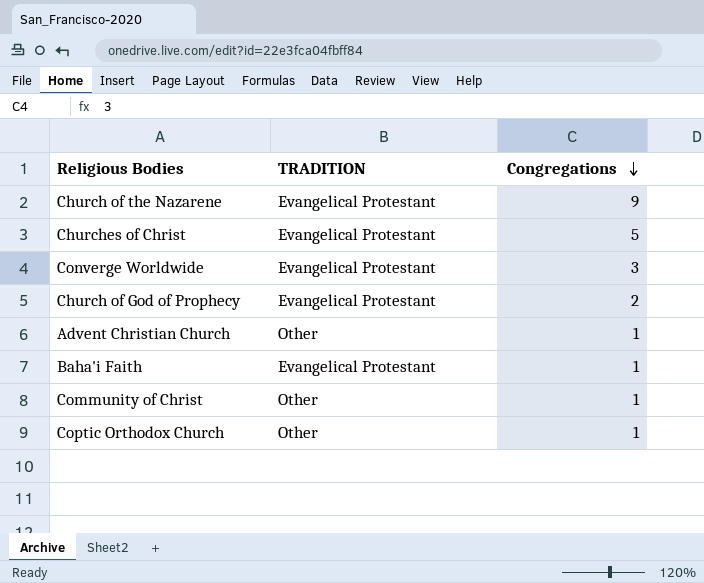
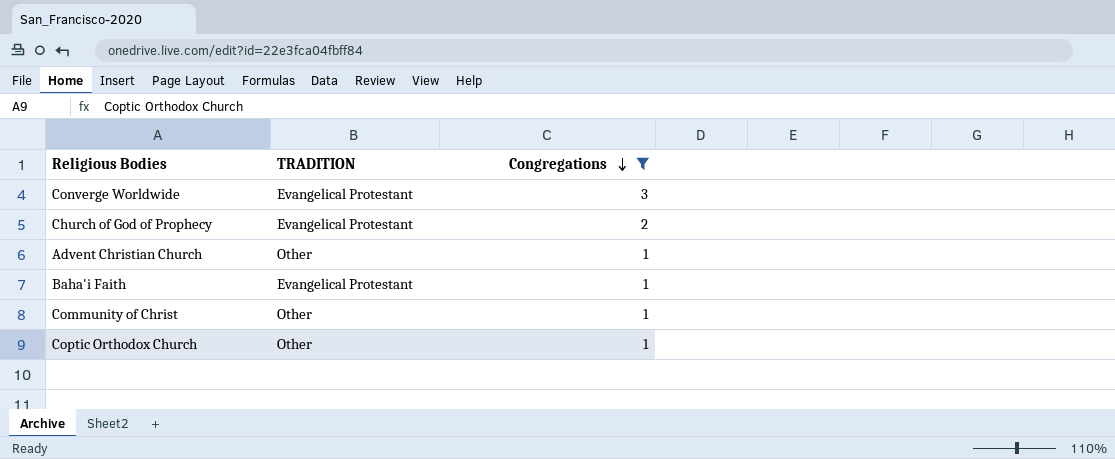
filter: none -> Congregations <= 3

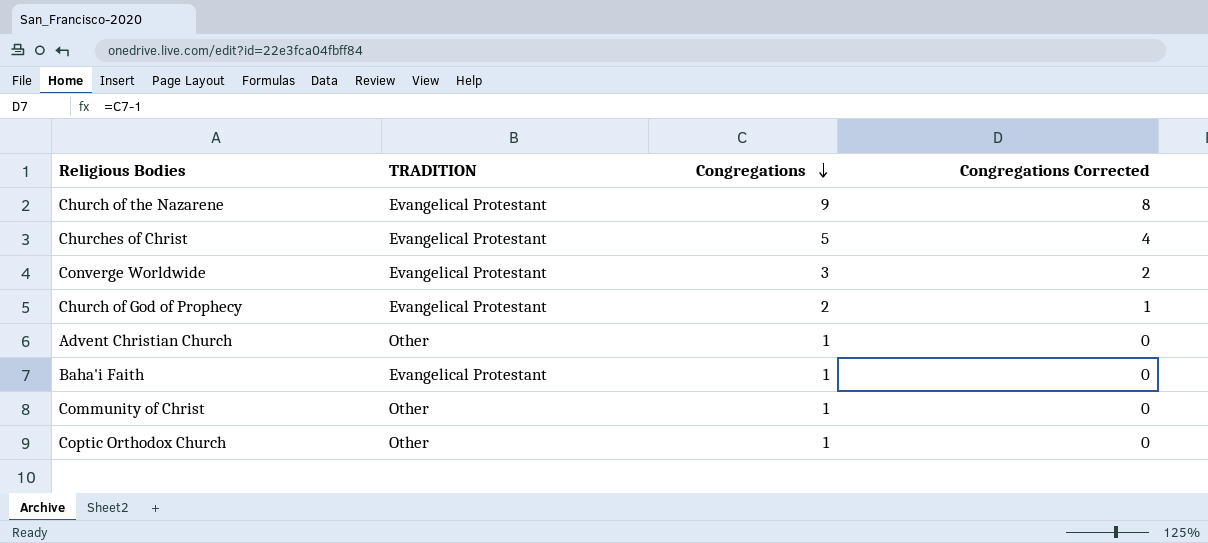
filter: Congregations <= 3 -> none
column Congregations Corrected | formula: none -> [Congregations] - 1

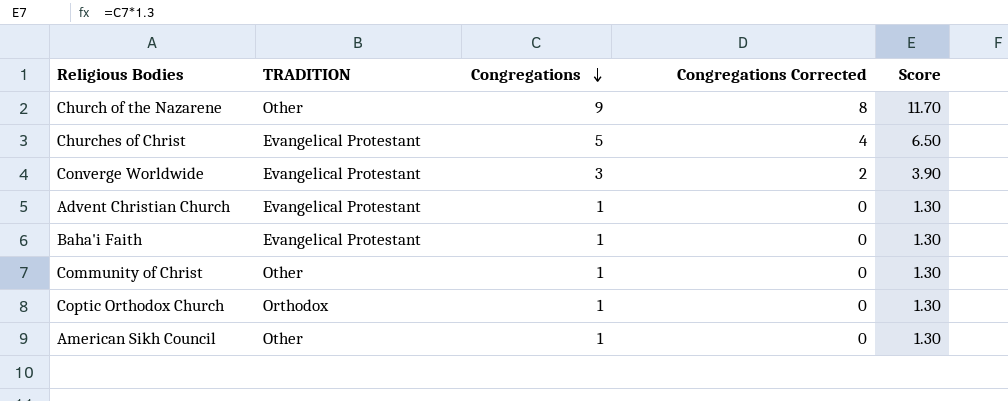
column Score | formula: none -> [Congregations] * 1.3
row Church of God of Prophecy: Evangelical Protestant | 2 | 1 -> none
Church of the Nazarene | TRADITION: Evangelical Protestant -> Other
Advent Christian Church | TRADITION: Other -> Evangelical Protestant
Coptic Orthodox Church | TRADITION: Other -> Orthodox
row American Sikh Council: none -> Other | 1 | 0 | 1.30

